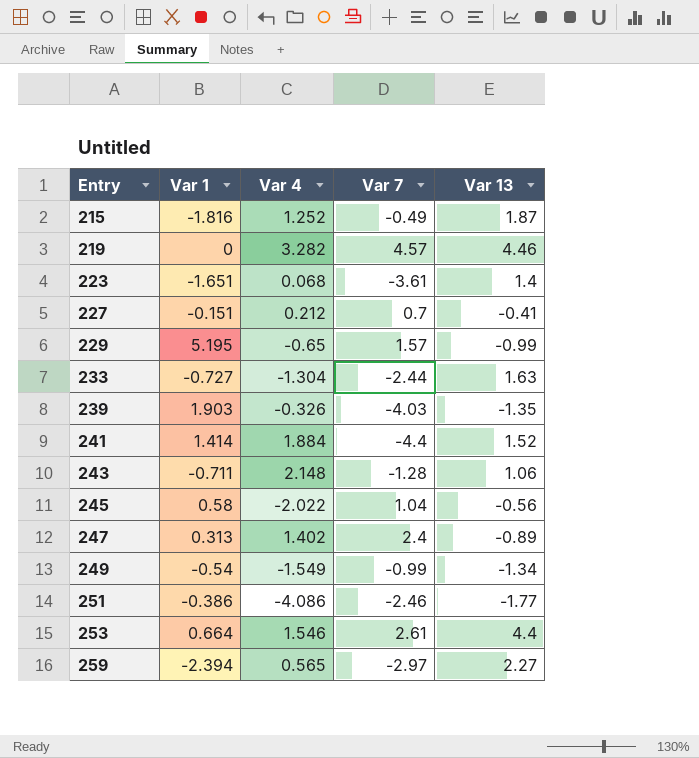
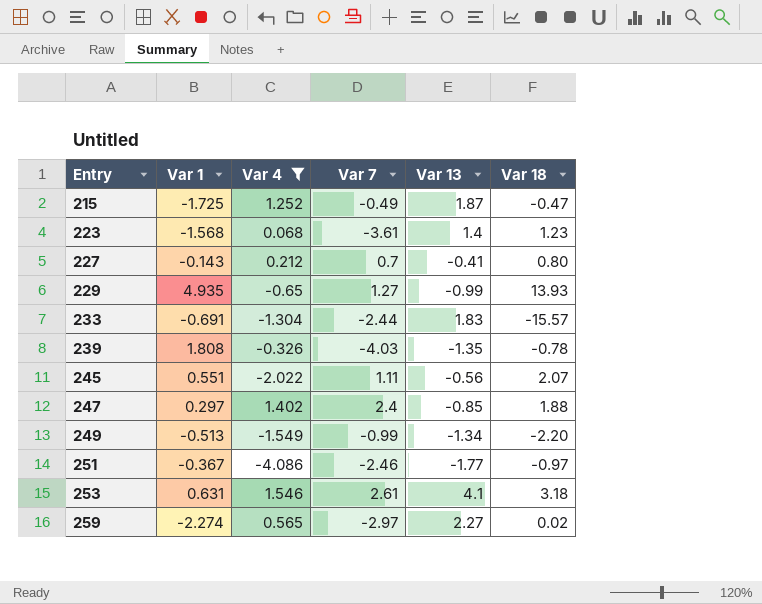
filter: none -> Var 4 <= 1.546
column Var 18 | position: none -> 6
215 | Var 1: -1.816 -> -1.725
223 | Var 1: -1.651 -> -1.568
227 | Var 1: -0.151 -> -0.143
229 | Var 1: 5.195 -> 4.935
229 | Var 7: 1.57 -> 1.27
233 | Var 1: -0.727 -> -0.691
233 | Var 13: 1.63 -> 1.83
239 | Var 1: 1.903 -> 1.808
245 | Var 1: 0.58 -> 0.551
245 | Var 7: 1.04 -> 1.11
247 | Var 1: 0.313 -> 0.297
247 | Var 13: -0.89 -> -0.85
249 | Var 1: -0.54 -> -0.513
251 | Var 1: -0.386 -> -0.367
253 | Var 1: 0.664 -> 0.631
253 | Var 13: 4.4 -> 4.1
259 | Var 1: -2.394 -> -2.274

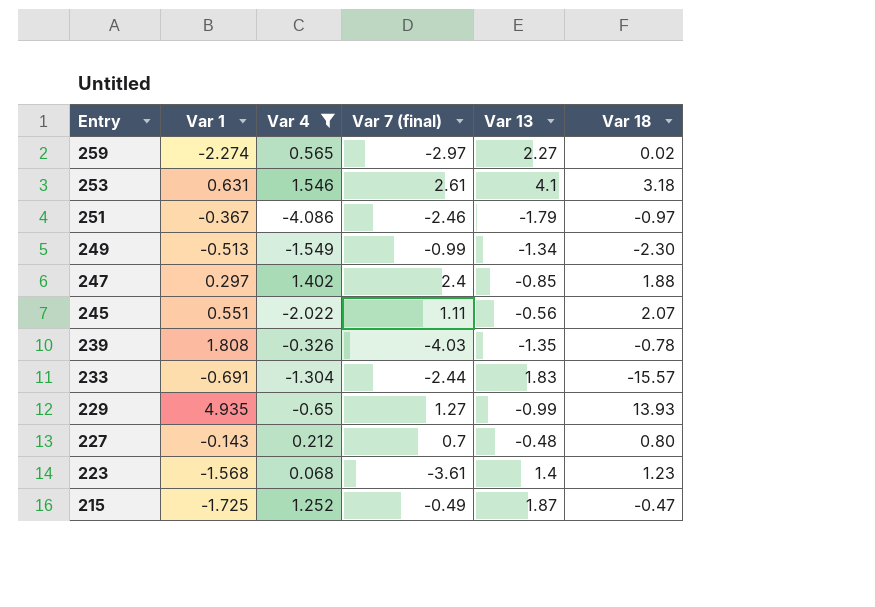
row order: Entry ascending -> Entry descending
column name: Var 7 -> Var 7 (final)
251 | Var 13: -1.77 -> -1.79
249 | Var 18: -2.20 -> -2.30
227 | Var 13: -0.41 -> -0.48

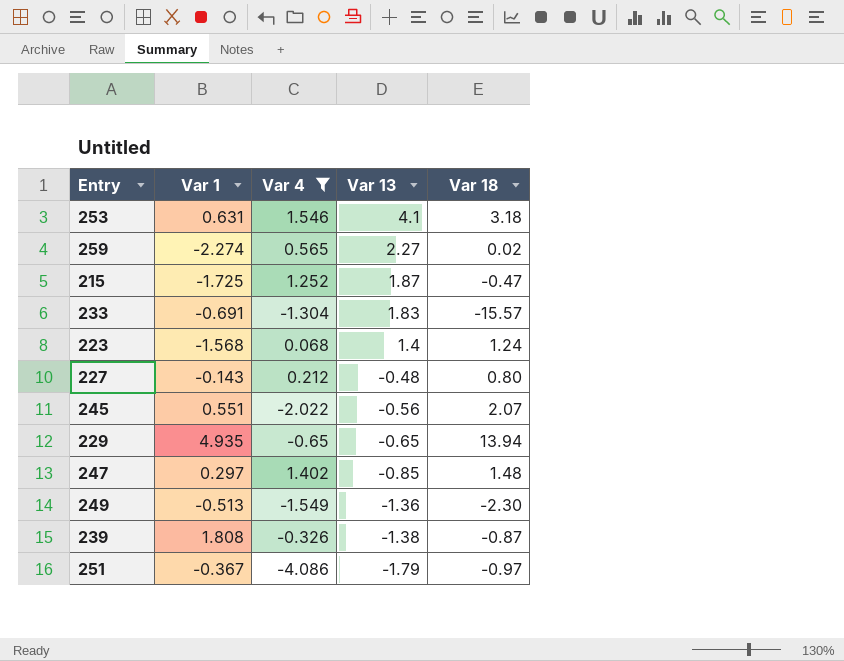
row order: Entry descending -> Var 13 descending
column Var 7 (final) | position: 4 -> none
223 | Var 18: 1.23 -> 1.24
229 | Var 13: -0.99 -> -0.65
229 | Var 18: 13.93 -> 13.94
247 | Var 18: 1.88 -> 1.48
249 | Var 13: -1.34 -> -1.36
239 | Var 13: -1.35 -> -1.38
239 | Var 18: -0.78 -> -0.87

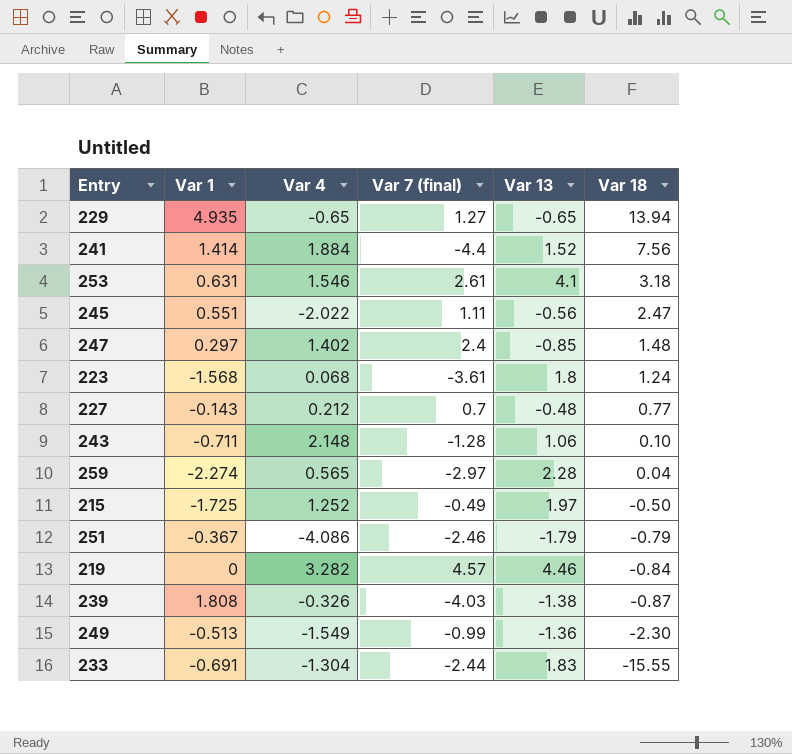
filter: Var 4 <= 1.546 -> none
row order: Var 13 descending -> Var 18 descending
column Var 7 (final) | position: none -> 4
245 | Var 18: 2.07 -> 2.47
223 | Var 13: 1.4 -> 1.8
227 | Var 18: 0.80 -> 0.77
259 | Var 13: 2.27 -> 2.28
259 | Var 18: 0.02 -> 0.04
215 | Var 13: 1.87 -> 1.97
215 | Var 18: -0.47 -> -0.50
251 | Var 18: -0.97 -> -0.79
233 | Var 18: -15.57 -> -15.55

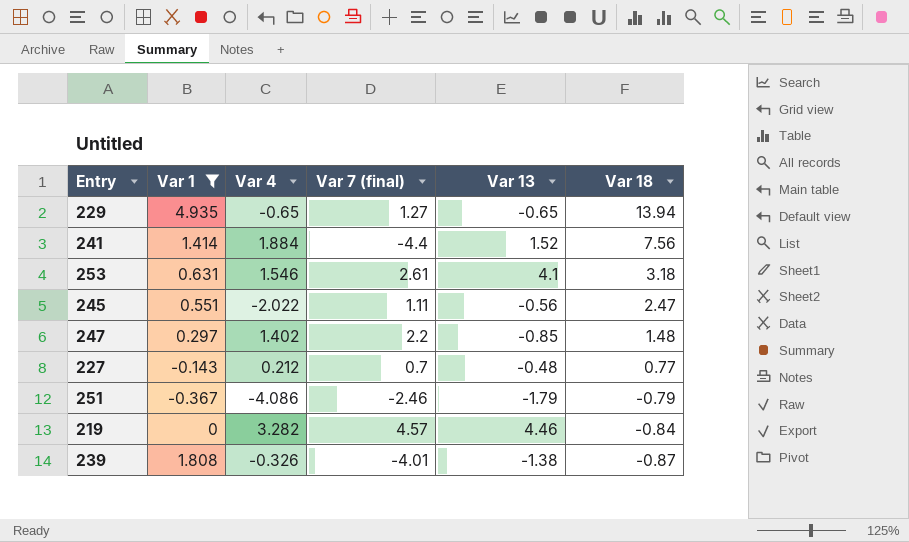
filter: none -> Var 1 >= -0.367
247 | Var 7 (final): 2.4 -> 2.2
239 | Var 7 (final): -4.03 -> -4.01

